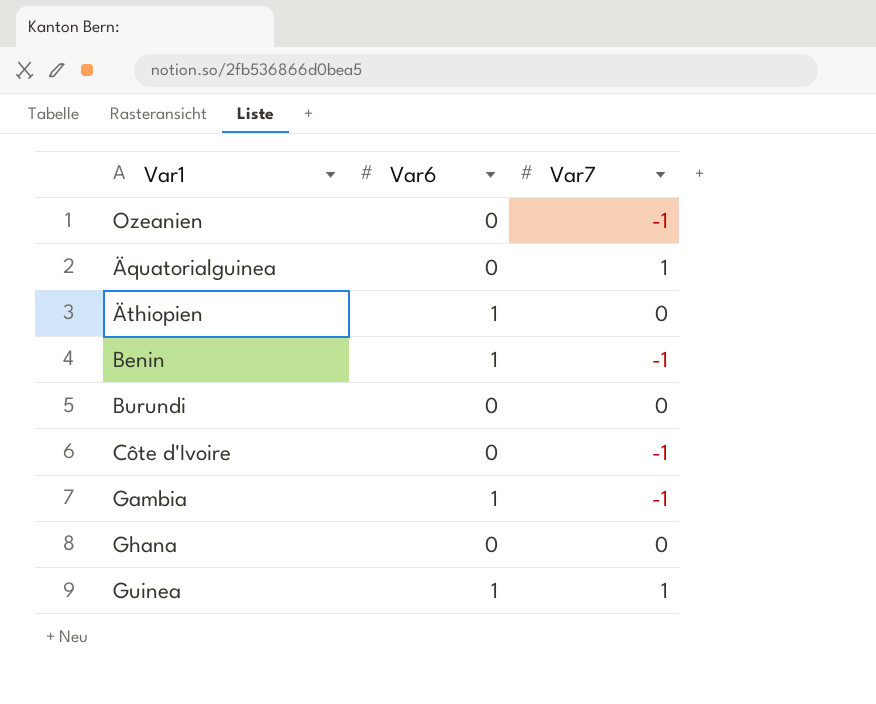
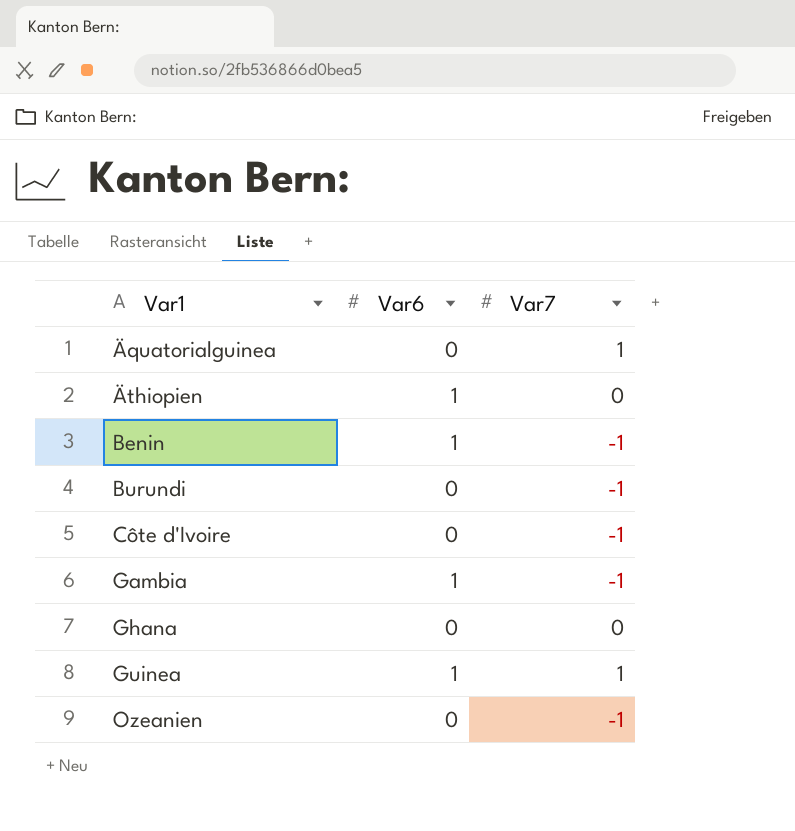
row order: none -> Var1 ascending
Burundi | Var7: 0 -> -1

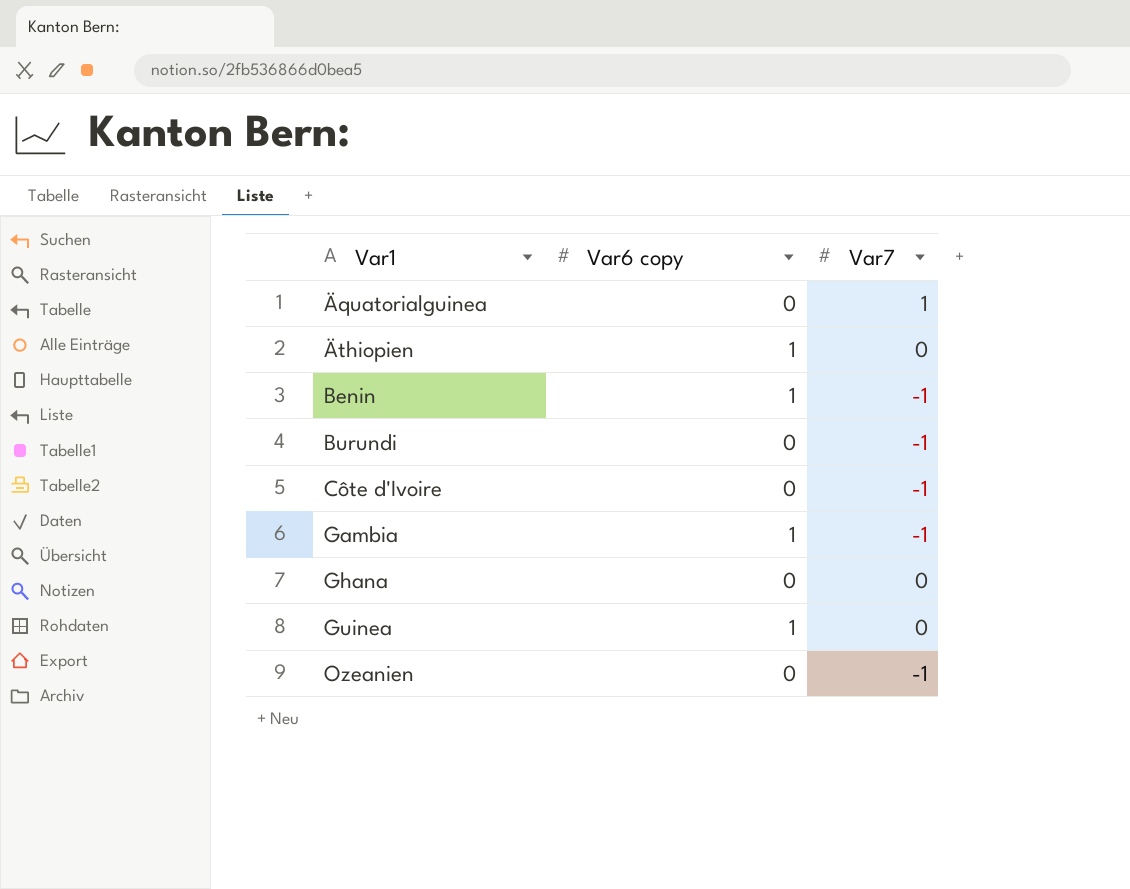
column name: Var6 -> Var6 copy
Guinea | Var7: 1 -> 0

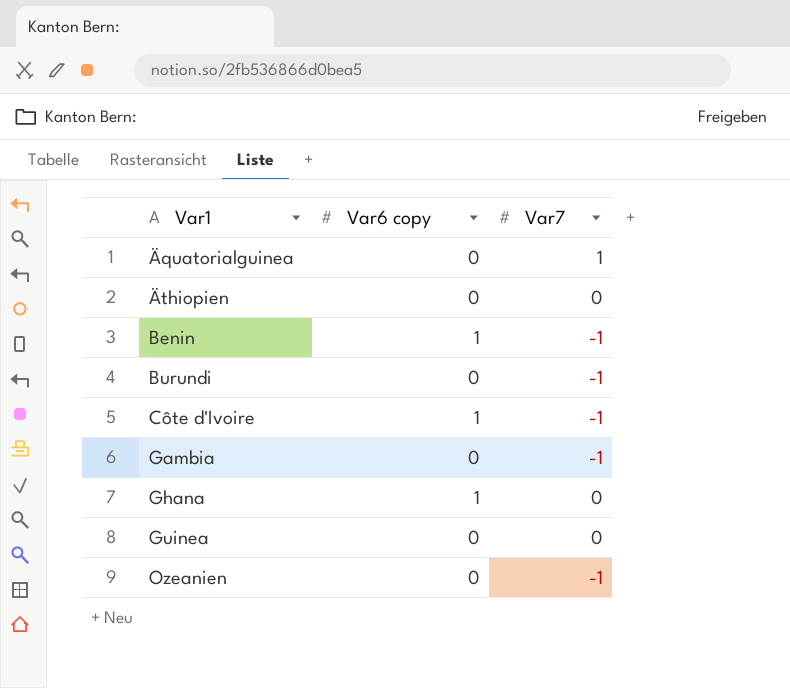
Äthiopien | Var6 copy: 1 -> 0
Côte d'Ivoire | Var6 copy: 0 -> 1
Gambia | Var6 copy: 1 -> 0
Ghana | Var6 copy: 0 -> 1
Guinea | Var6 copy: 1 -> 0

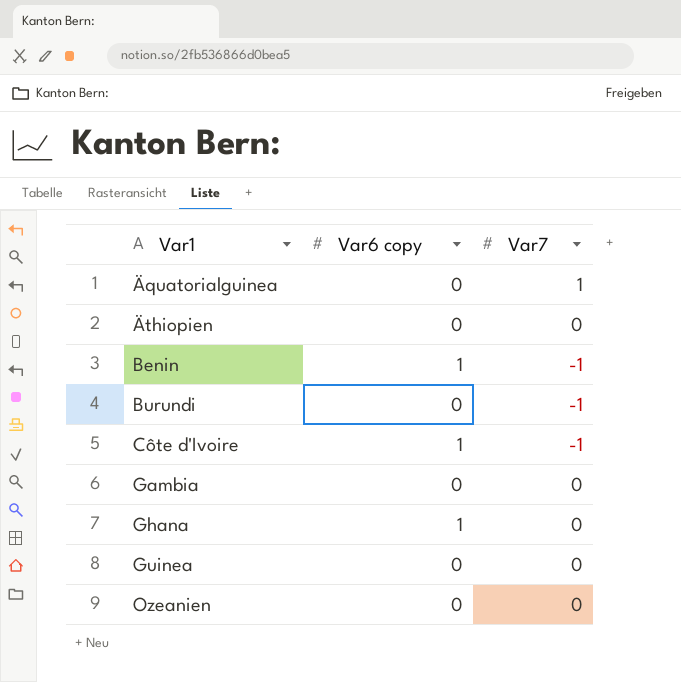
Gambia | Var7: -1 -> 0
Ozeanien | Var7: -1 -> 0

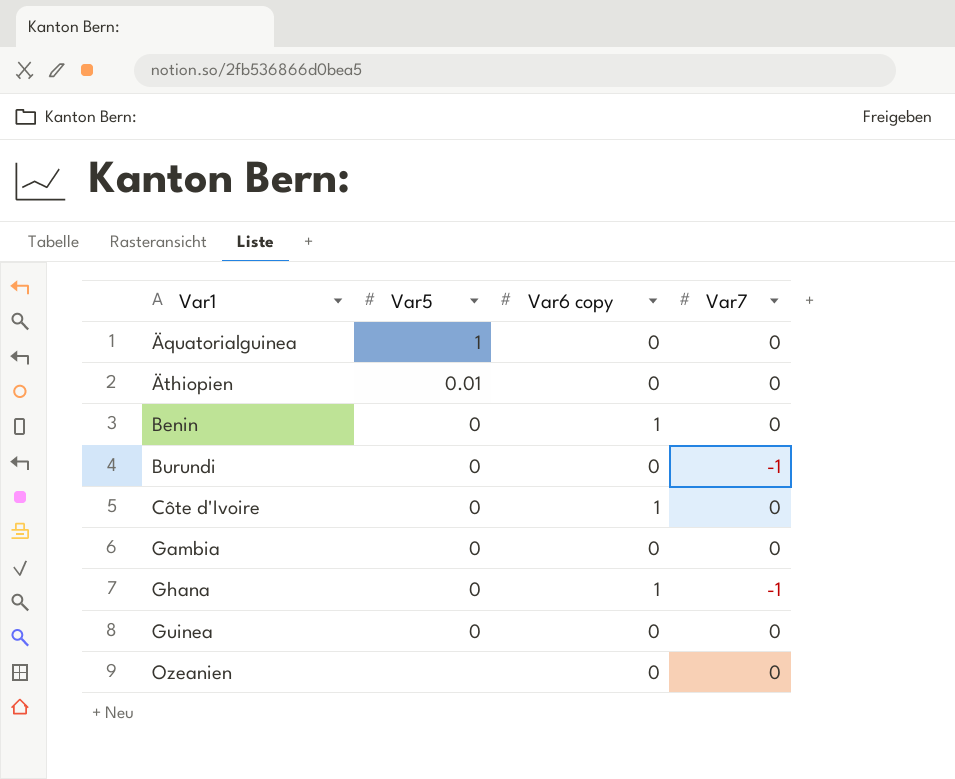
column Var5 | position: none -> 2
Äquatorialguinea | Var7: 1 -> 0
Benin | Var7: -1 -> 0
Côte d'Ivoire | Var7: -1 -> 0
Ghana | Var7: 0 -> -1

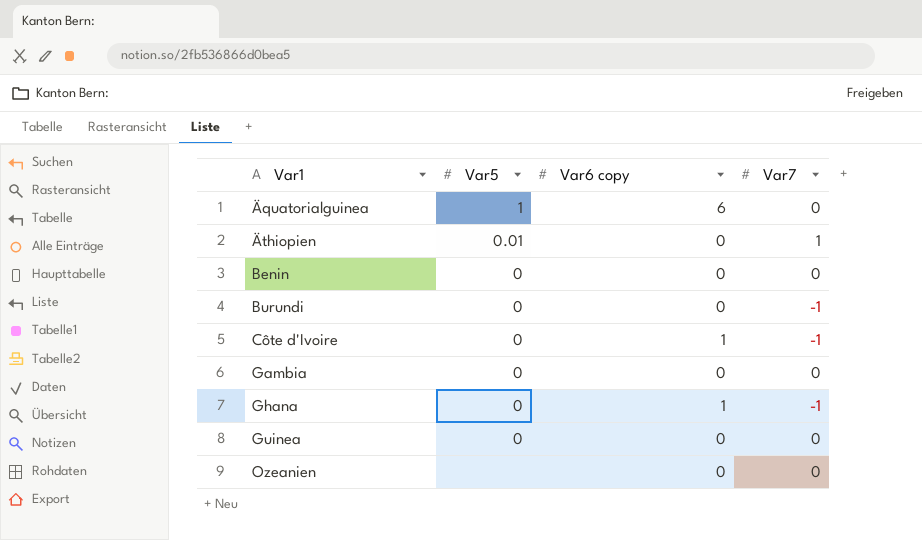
Äquatorialguinea | Var6 copy: 0 -> 6
Äthiopien | Var7: 0 -> 1
Benin | Var6 copy: 1 -> 0
Côte d'Ivoire | Var7: 0 -> -1

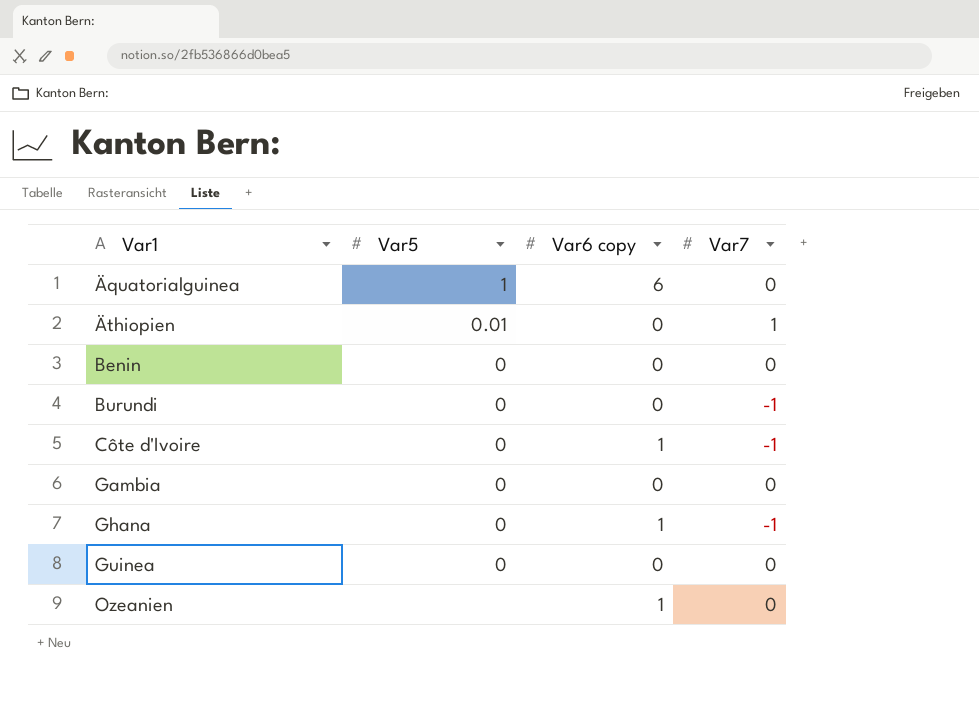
Ozeanien | Var6 copy: 0 -> 1

